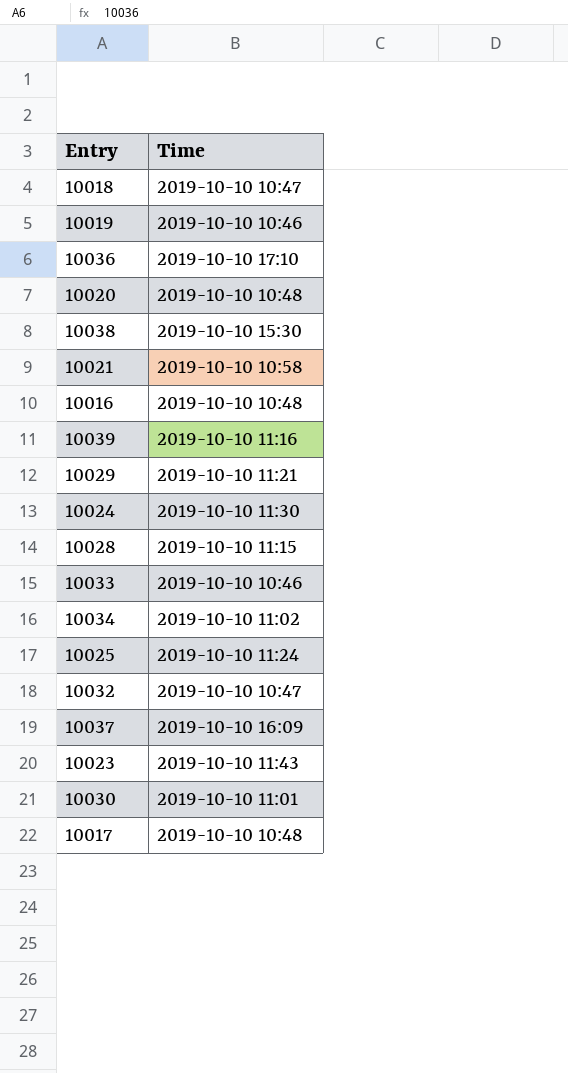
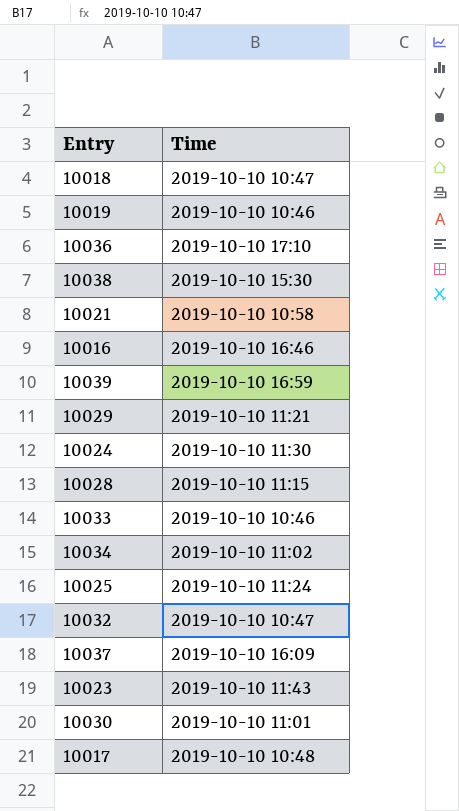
row 10020: 2019-10-10 10:48 -> none
10016 | Time: 2019-10-10 10:48 -> 2019-10-10 16:46
10039 | Time: 2019-10-10 11:16 -> 2019-10-10 16:59

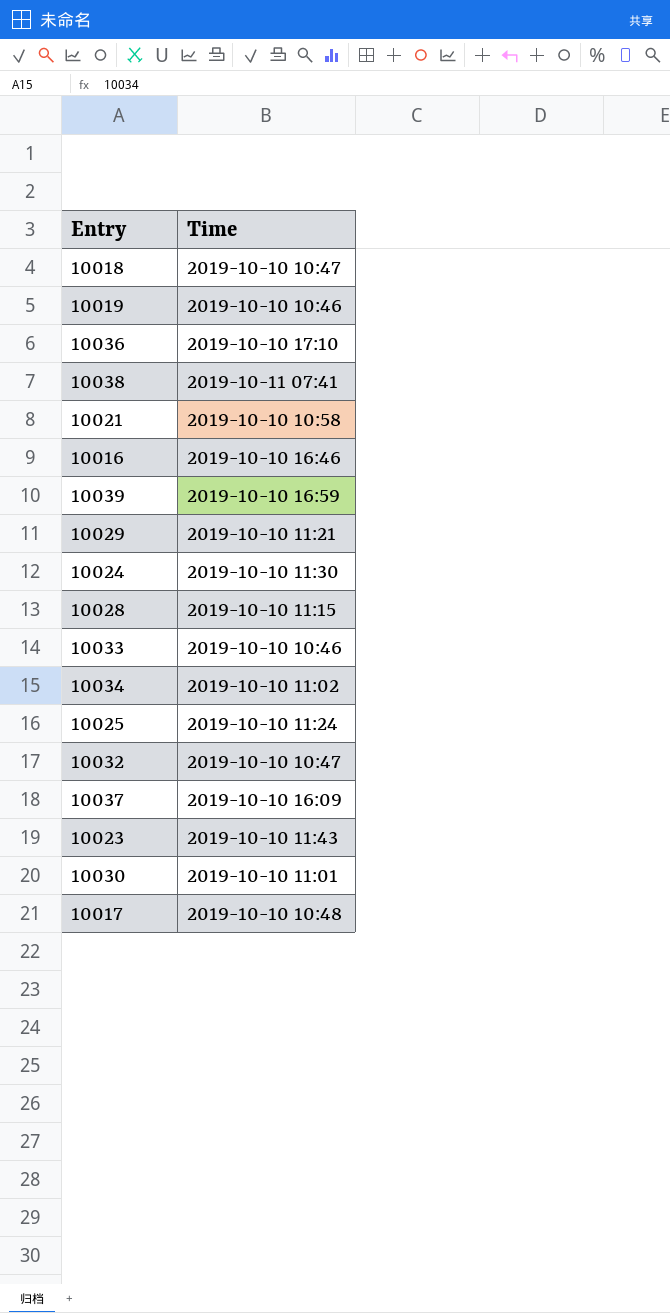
10038 | Time: 2019-10-10 15:30 -> 2019-10-11 07:41

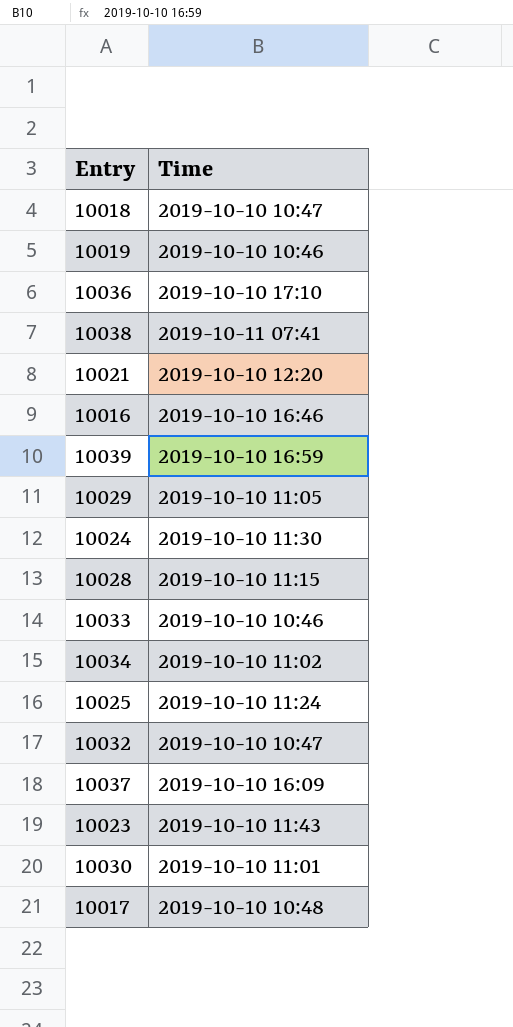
10021 | Time: 2019-10-10 10:58 -> 2019-10-10 12:20
10029 | Time: 2019-10-10 11:21 -> 2019-10-10 11:05

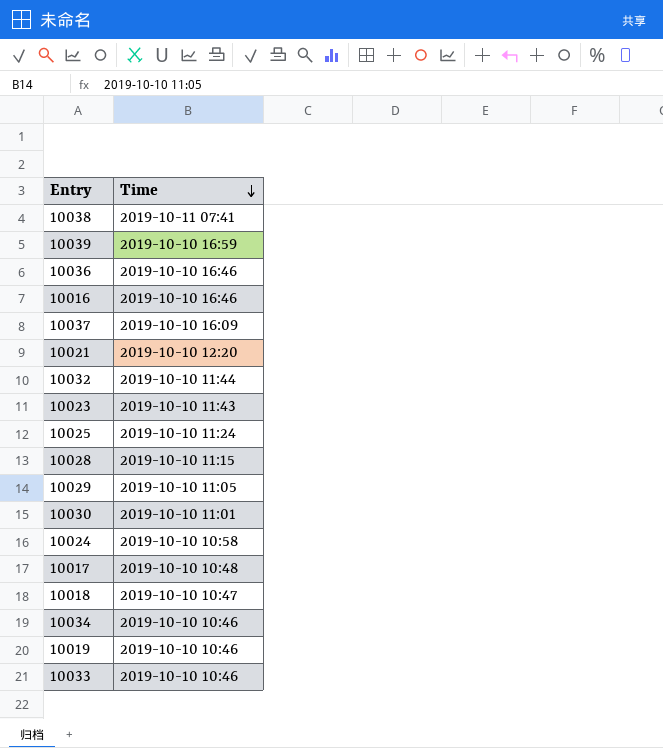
row order: none -> Time descending
10036 | Time: 2019-10-10 17:10 -> 2019-10-10 16:46
10032 | Time: 2019-10-10 10:47 -> 2019-10-10 11:44
10024 | Time: 2019-10-10 11:30 -> 2019-10-10 10:58
10034 | Time: 2019-10-10 11:02 -> 2019-10-10 10:46

